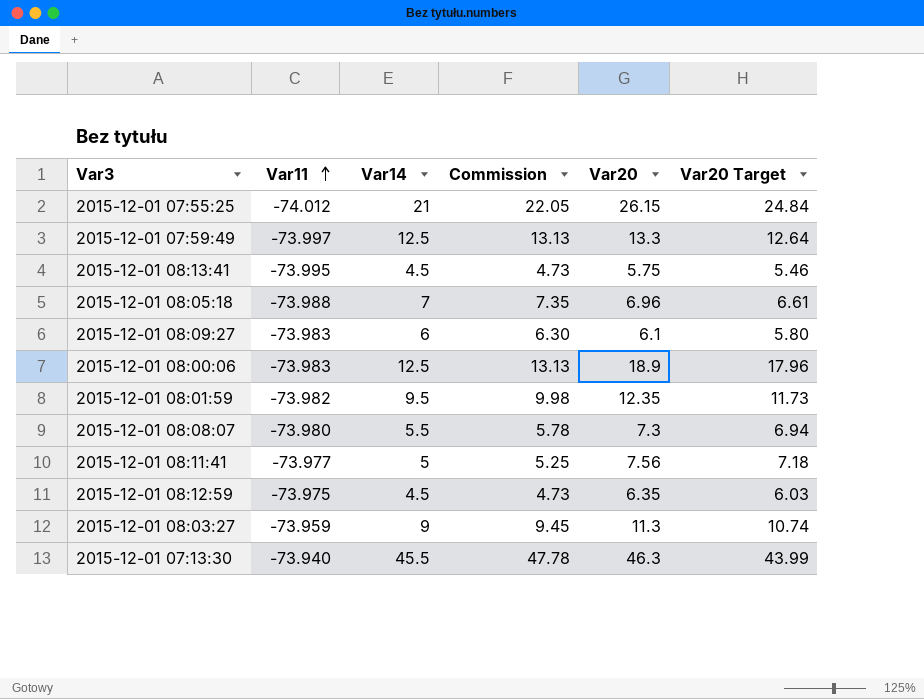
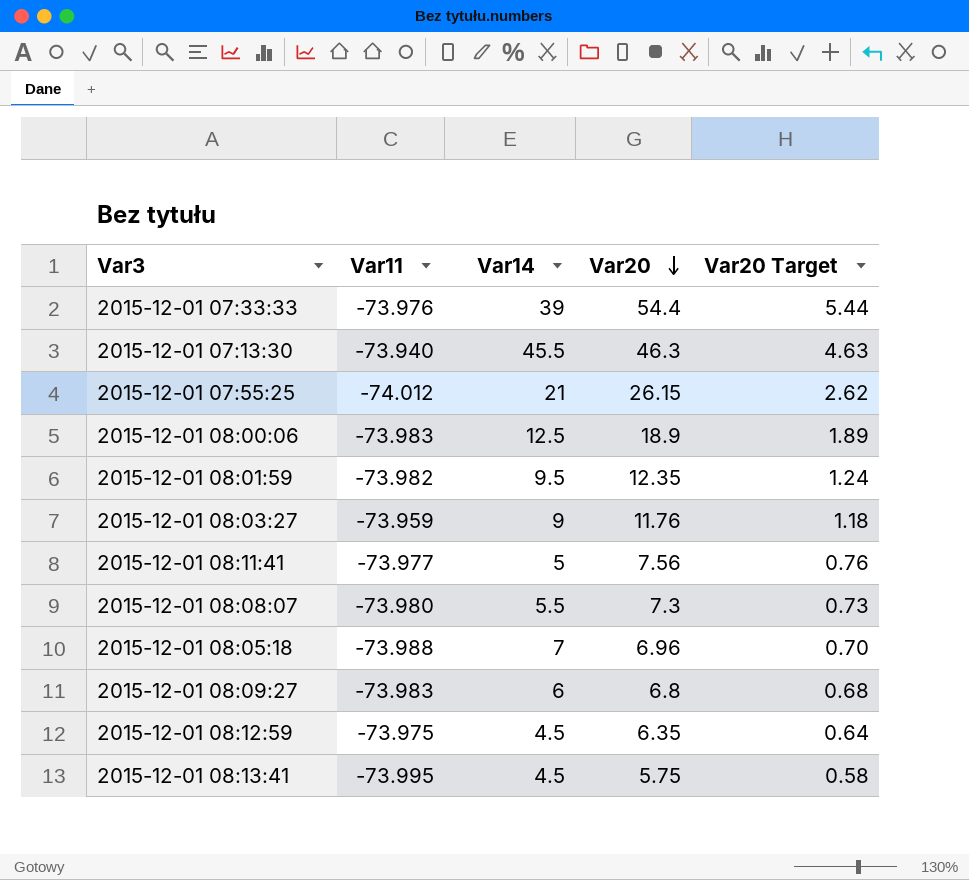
row order: Var11 ascending -> Var20 descending
column Commission | formula: [Var14] * 1.05 -> none
column Var20 Target | formula: [Var20] * 0.95 -> [Var20] * 0.1
row 2015-12-01 07:59:49: -73.997 | 12.5 | 13.13 | 13.3 | 12.64 -> none
row 2015-12-01 07:33:33: none -> -73.976 | 39 | 54.4 | 5.44
2015-12-01 08:03:27 | Var20: 11.3 -> 11.76
2015-12-01 08:09:27 | Var20: 6.1 -> 6.8

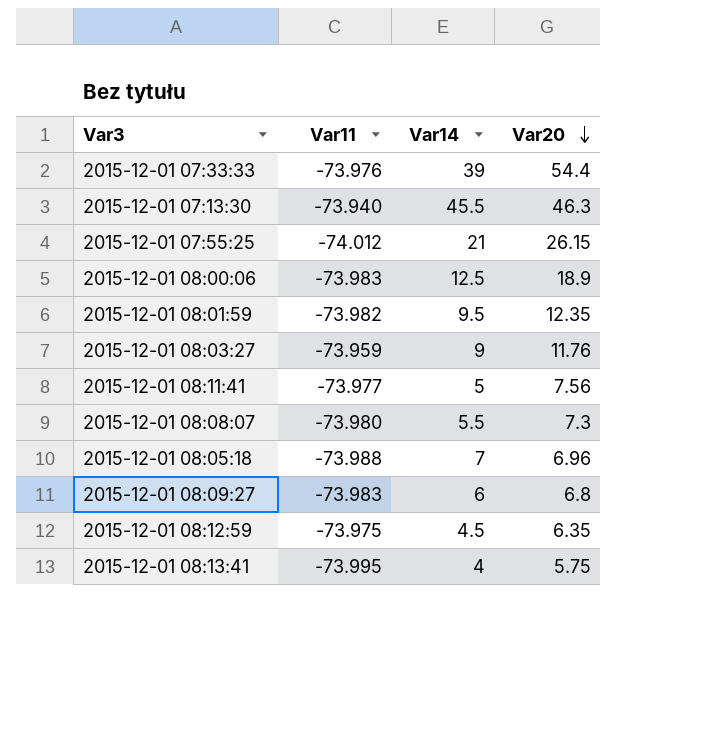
column Var20 Target | formula: [Var20] * 0.1 -> none
2015-12-01 08:13:41 | Var14: 4.5 -> 4

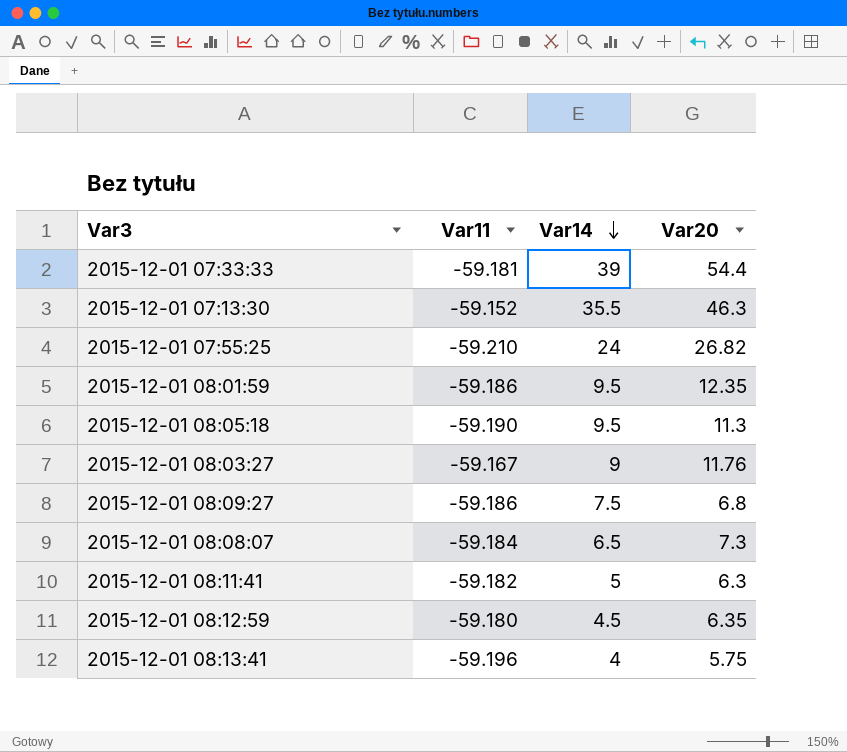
row order: Var20 descending -> Var14 descending
row 2015-12-01 08:00:06: -73.983 | 12.5 | 18.9 -> none
2015-12-01 07:33:33 | Var11: -73.976 -> -59.181
2015-12-01 07:13:30 | Var11: -73.940 -> -59.152
2015-12-01 07:13:30 | Var14: 45.5 -> 35.5
2015-12-01 07:55:25 | Var11: -74.012 -> -59.210
2015-12-01 07:55:25 | Var14: 21 -> 24
2015-12-01 07:55:25 | Var20: 26.15 -> 26.82
2015-12-01 08:01:59 | Var11: -73.982 -> -59.186
2015-12-01 08:05:18 | Var11: -73.988 -> -59.190
2015-12-01 08:05:18 | Var14: 7 -> 9.5
2015-12-01 08:05:18 | Var20: 6.96 -> 11.3
2015-12-01 08:03:27 | Var11: -73.959 -> -59.167
2015-12-01 08:09:27 | Var11: -73.983 -> -59.186
2015-12-01 08:09:27 | Var14: 6 -> 7.5
2015-12-01 08:08:07 | Var11: -73.980 -> -59.184
2015-12-01 08:08:07 | Var14: 5.5 -> 6.5
2015-12-01 08:11:41 | Var11: -73.977 -> -59.182
2015-12-01 08:11:41 | Var20: 7.56 -> 6.3
2015-12-01 08:12:59 | Var11: -73.975 -> -59.180
2015-12-01 08:13:41 | Var11: -73.995 -> -59.196

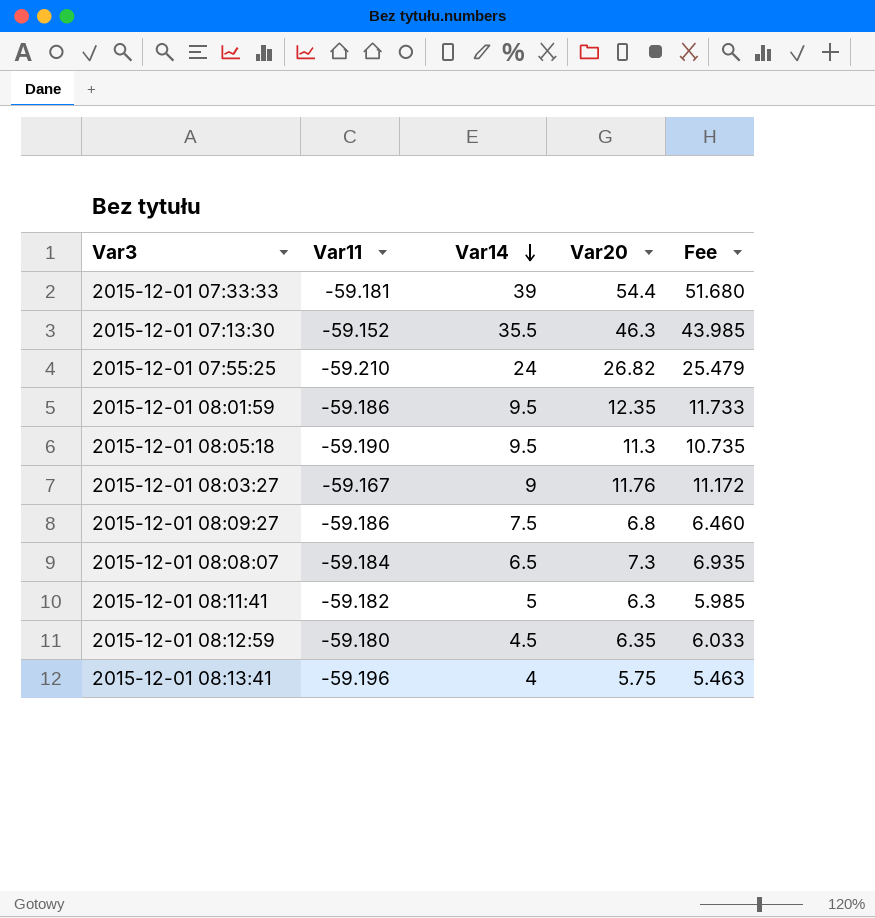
column Fee | formula: none -> [Var20] * 0.95

